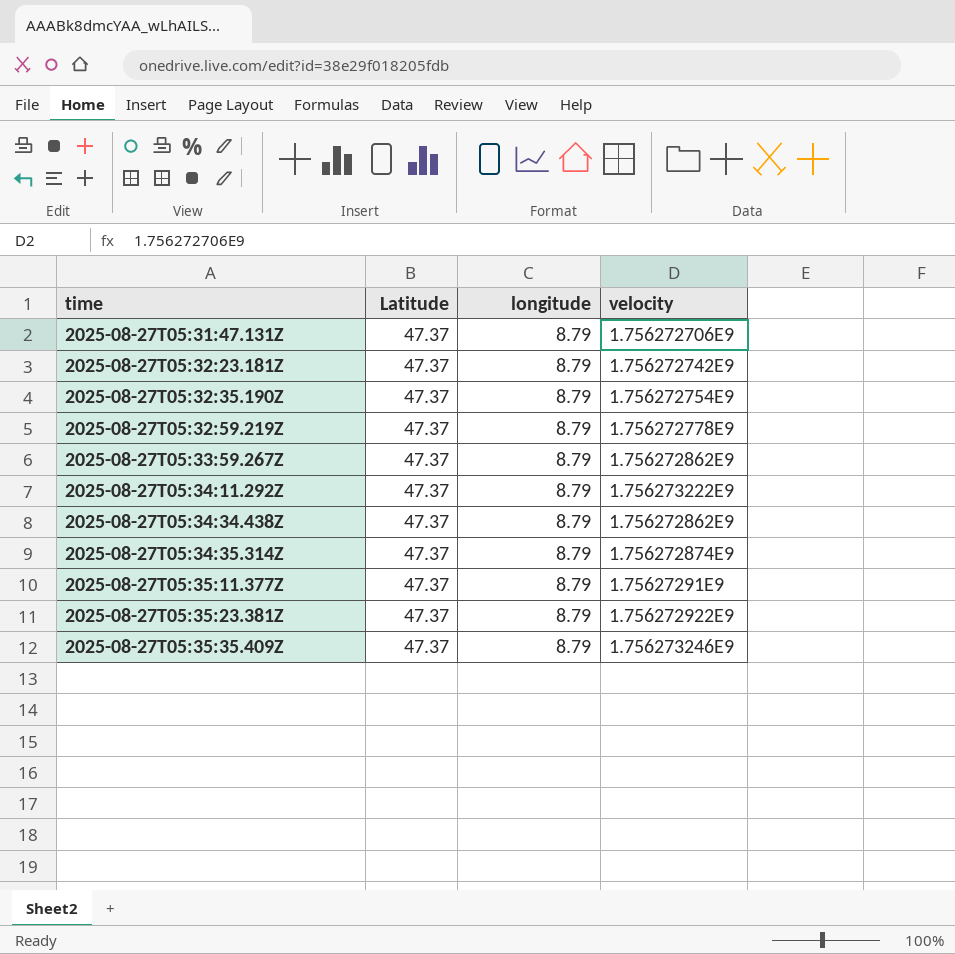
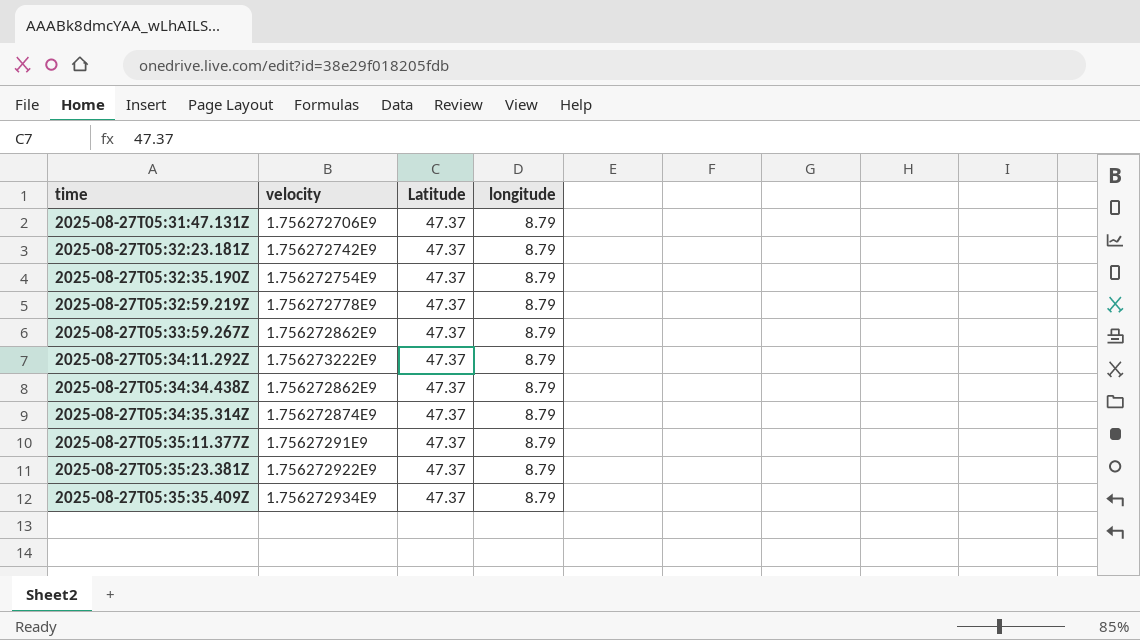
column velocity | position: 4 -> 2
2025-08-27T05:35:35.409Z | velocity: 1.756273246E9 -> 1.756272934E9

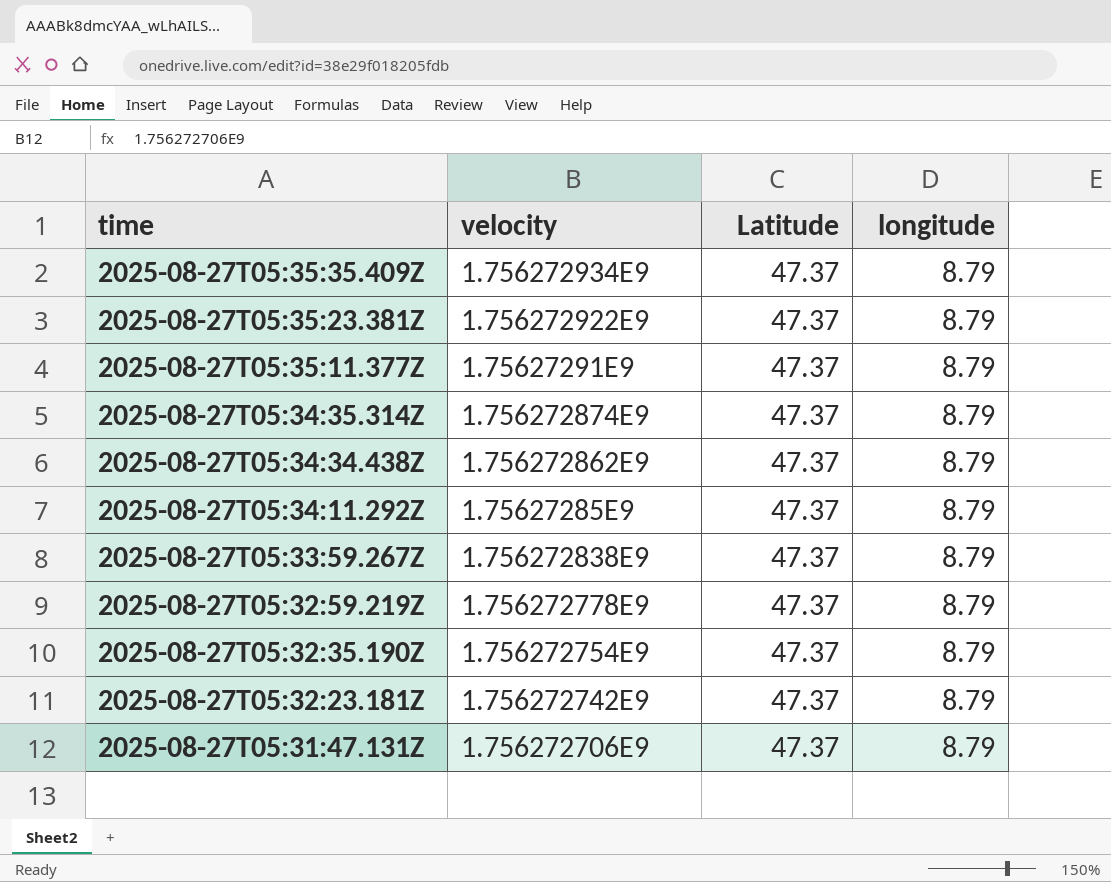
row order: time ascending -> time descending
2025-08-27T05:34:11.292Z | velocity: 1.756273222E9 -> 1.75627285E9
2025-08-27T05:33:59.267Z | velocity: 1.756272862E9 -> 1.756272838E9

